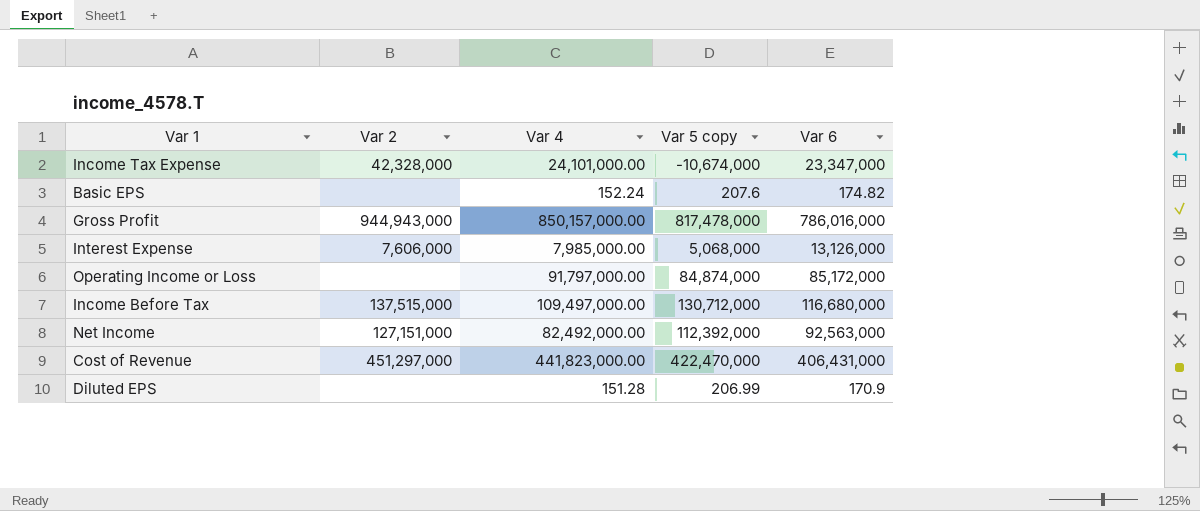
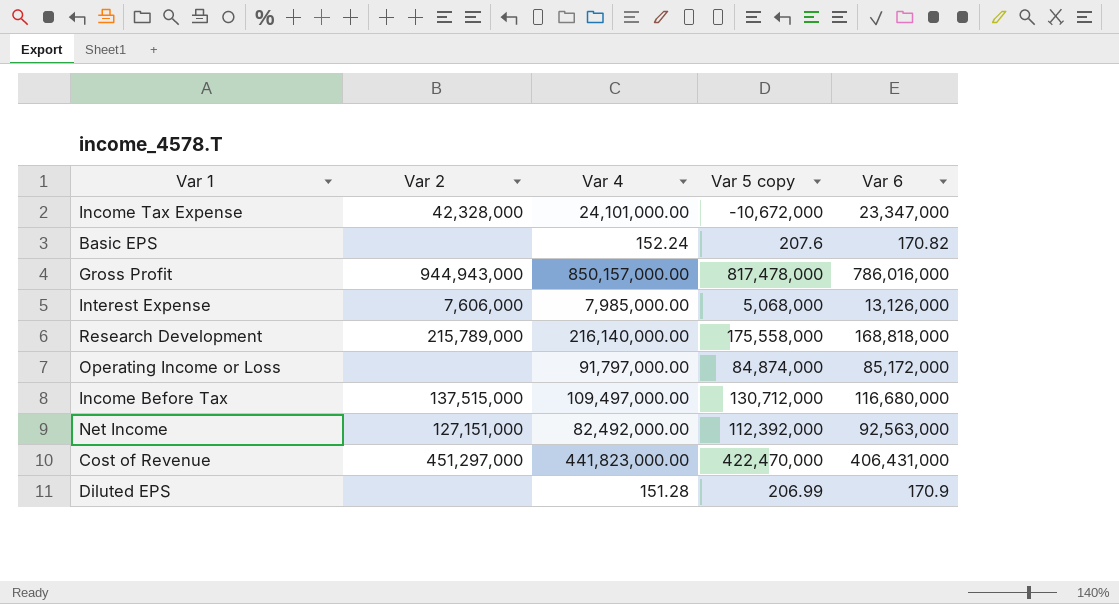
Income Tax Expense | Var 5 copy: -10,674,000 -> -10,672,000
Basic EPS | Var 6: 174.82 -> 170.82
row Research Development: none -> 215,789,000 | 216,140,000.00 | 175,558,000 | 168,818,000

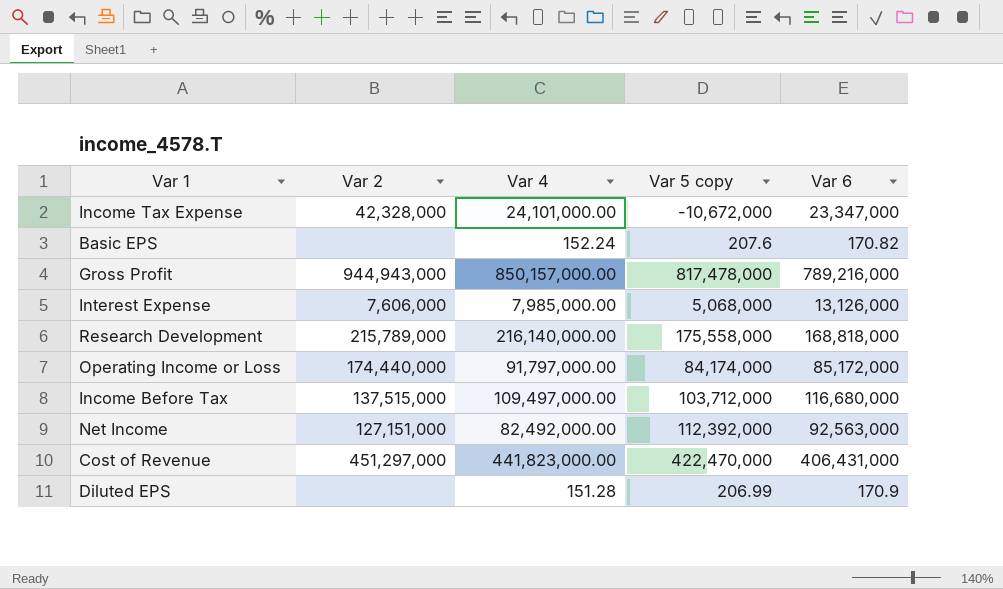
Gross Profit | Var 6: 786,016,000 -> 789,216,000
Operating Income or Loss | Var 2: none -> 174,440,000
Operating Income or Loss | Var 5 copy: 84,874,000 -> 84,174,000
Income Before Tax | Var 5 copy: 130,712,000 -> 103,712,000

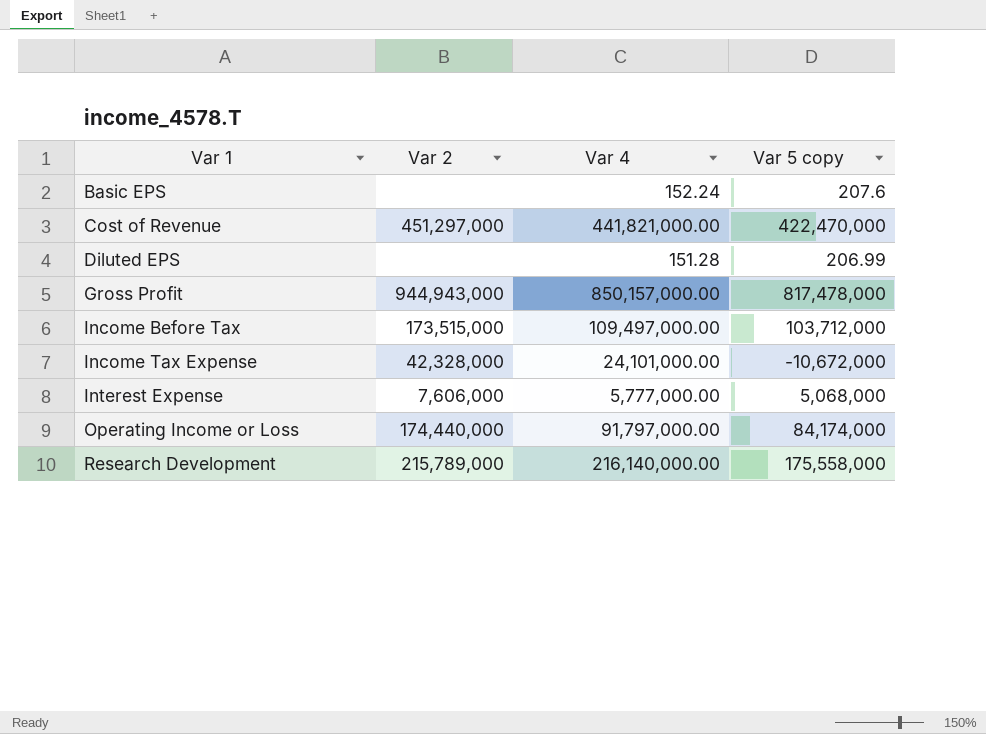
row order: none -> Var 1 ascending
column Var 6 | position: 5 -> none
row Net Income: 127,151,000 | 82,492,000.00 | 112,392,000 | 92,563,000 -> none
Cost of Revenue | Var 4: 441,823,000.00 -> 441,821,000.00
Income Before Tax | Var 2: 137,515,000 -> 173,515,000
Interest Expense | Var 4: 7,985,000.00 -> 5,777,000.00

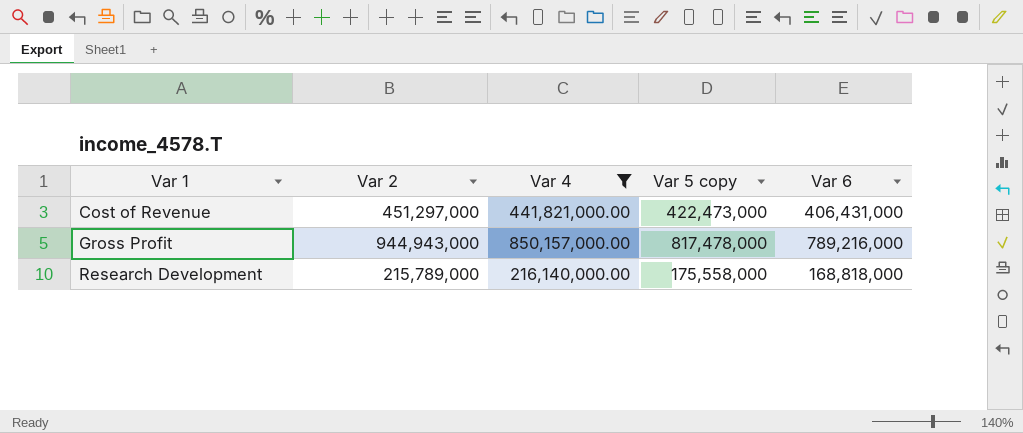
filter: none -> Var 4 >= 216,140,000.00
column Var 6 | position: none -> 5
Cost of Revenue | Var 5 copy: 422,470,000 -> 422,473,000

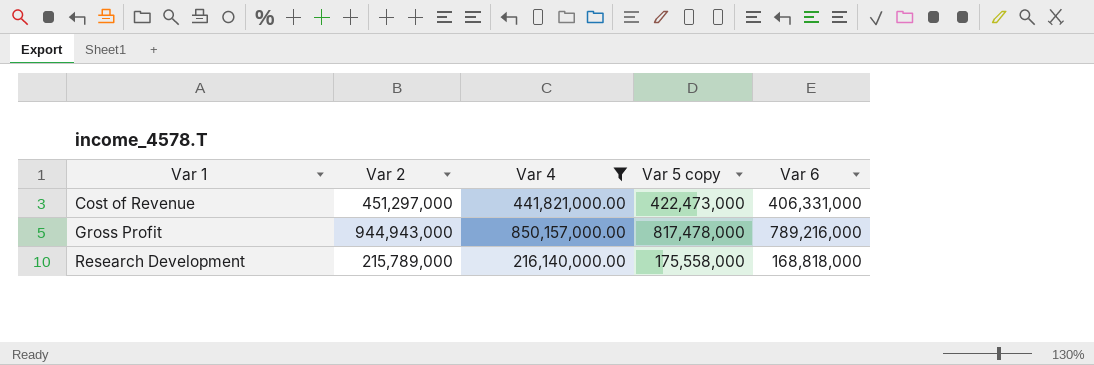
Cost of Revenue | Var 6: 406,431,000 -> 406,331,000

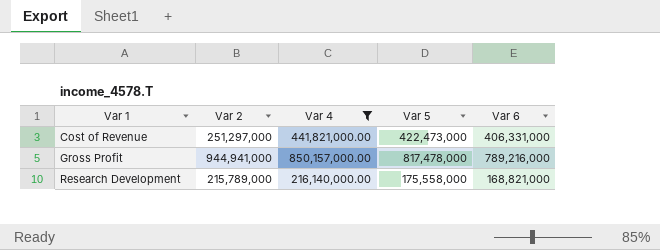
column name: Var 5 copy -> Var 5
Cost of Revenue | Var 2: 451,297,000 -> 251,297,000
Gross Profit | Var 2: 944,943,000 -> 944,941,000
Research Development | Var 6: 168,818,000 -> 168,821,000

